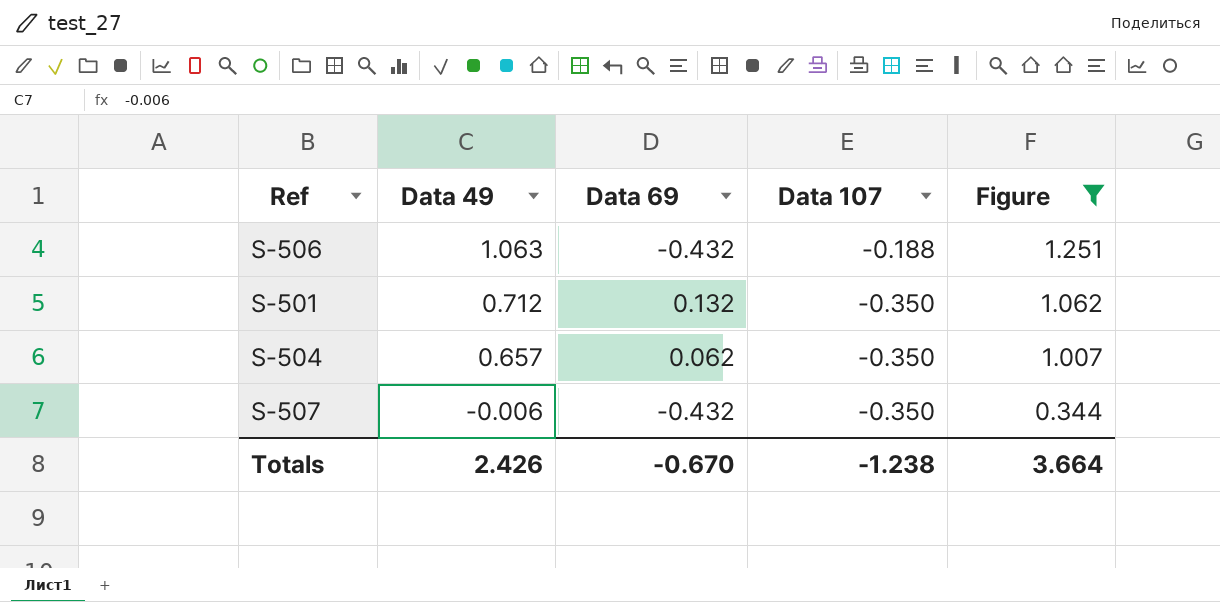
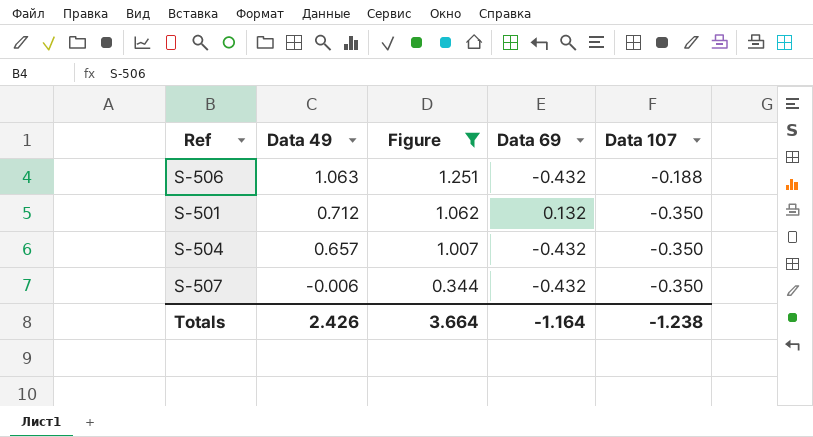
column Figure | position: 5 -> 3
S-504 | Data 69: 0.062 -> -0.432
Totals | Data 69: -0.670 -> -1.164

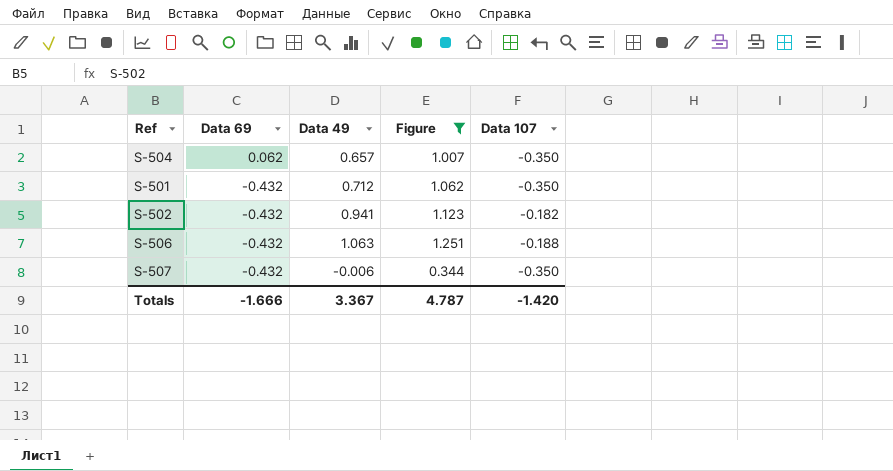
row order: Data 49 descending -> Data 69 descending
column Data 69 | position: 4 -> 2
S-504 | Data 69: -0.432 -> 0.062
S-501 | Data 69: 0.132 -> -0.432
row S-502: none -> -0.432 | 0.941 | 1.123 | -0.182
Totals | Data 69: -1.164 -> -1.666
Totals | Data 49: 2.426 -> 3.367
Totals | Figure: 3.664 -> 4.787
Totals | Data 107: -1.238 -> -1.420

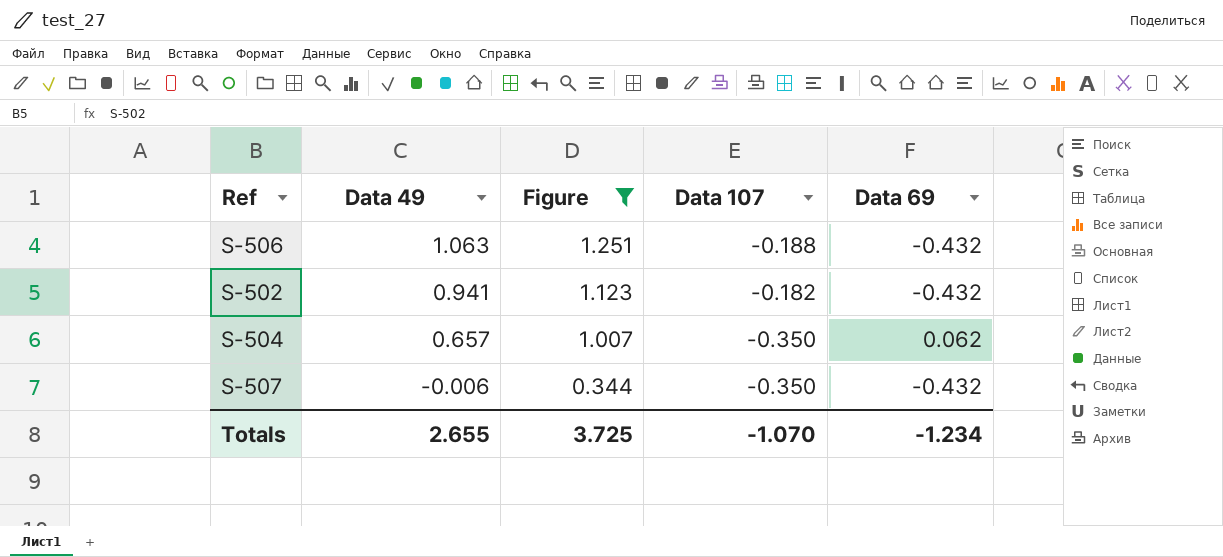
row order: Data 69 descending -> Data 49 descending
column Data 69 | position: 2 -> 5
row S-501: -0.432 | 0.712 | 1.062 | -0.350 -> none
Totals | Data 49: 3.367 -> 2.655
Totals | Figure: 4.787 -> 3.725
Totals | Data 107: -1.420 -> -1.070
Totals | Data 69: -1.666 -> -1.234

